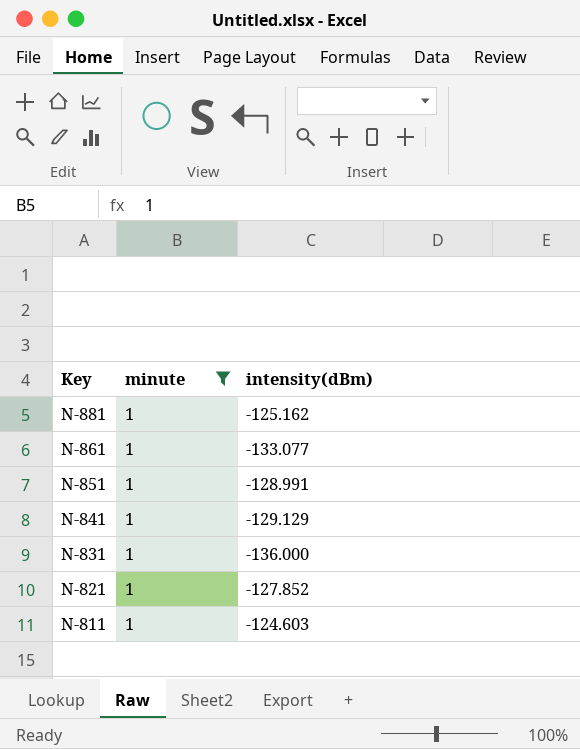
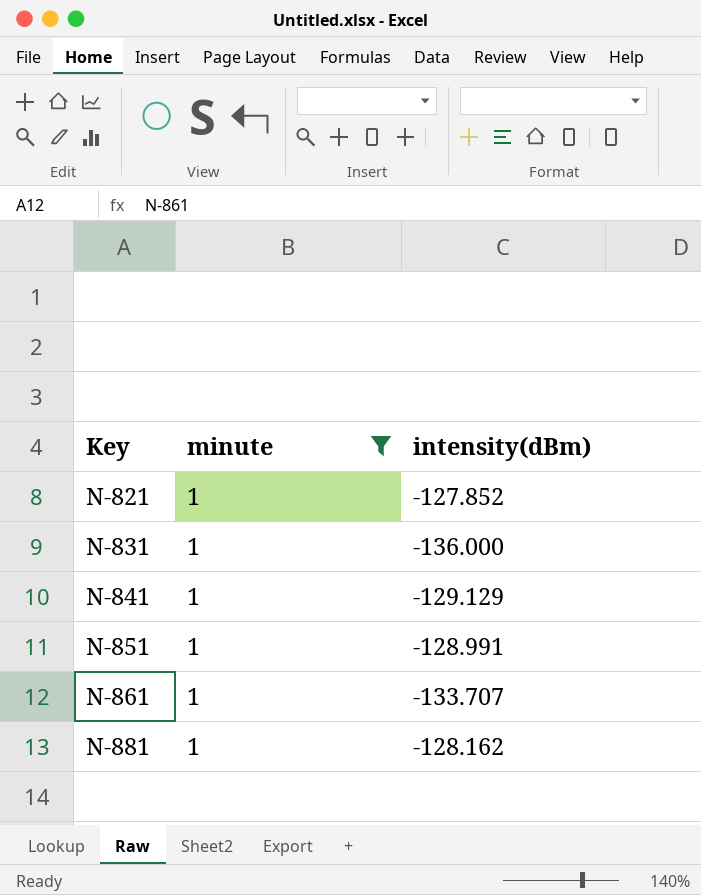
row order: Key descending -> Key ascending
row N-811: 1 | -124.603 -> none
N-861 | intensity(dBm): -133.077 -> -133.707
N-881 | intensity(dBm): -125.162 -> -128.162

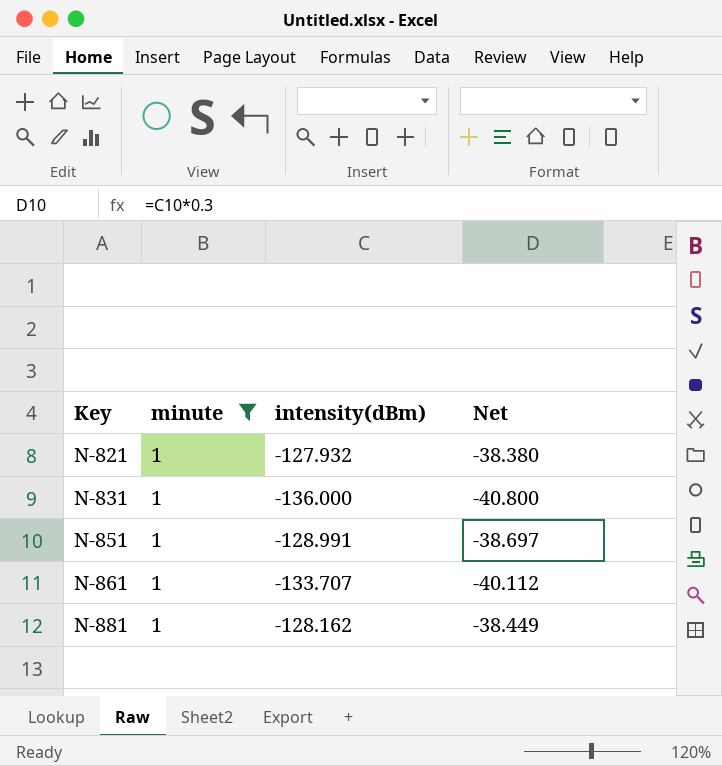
column Net | formula: none -> [intensity(dBm)] * 0.3
row N-841: 1 | -129.129 -> none
N-821 | intensity(dBm): -127.852 -> -127.932

